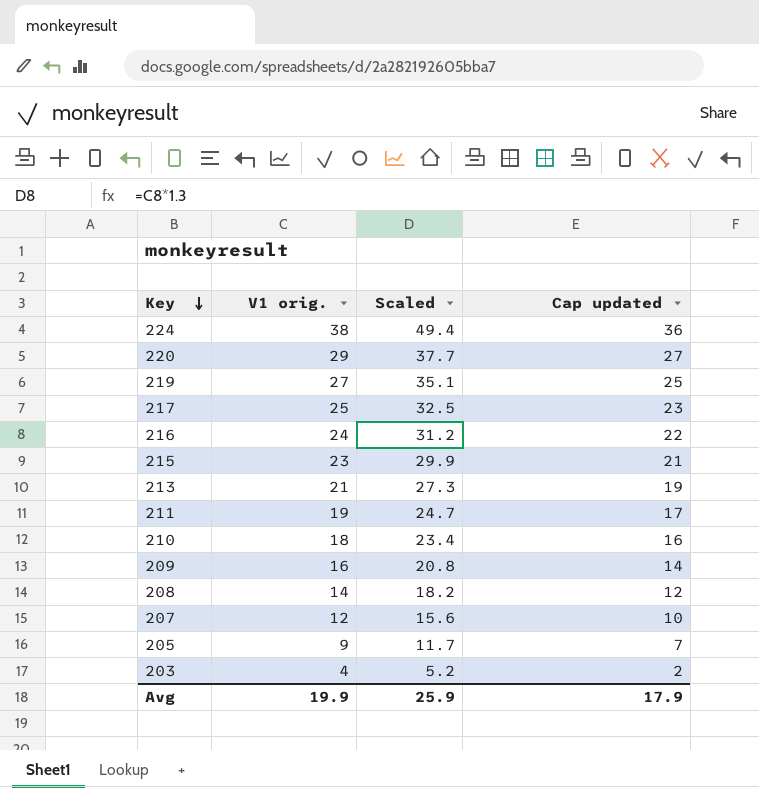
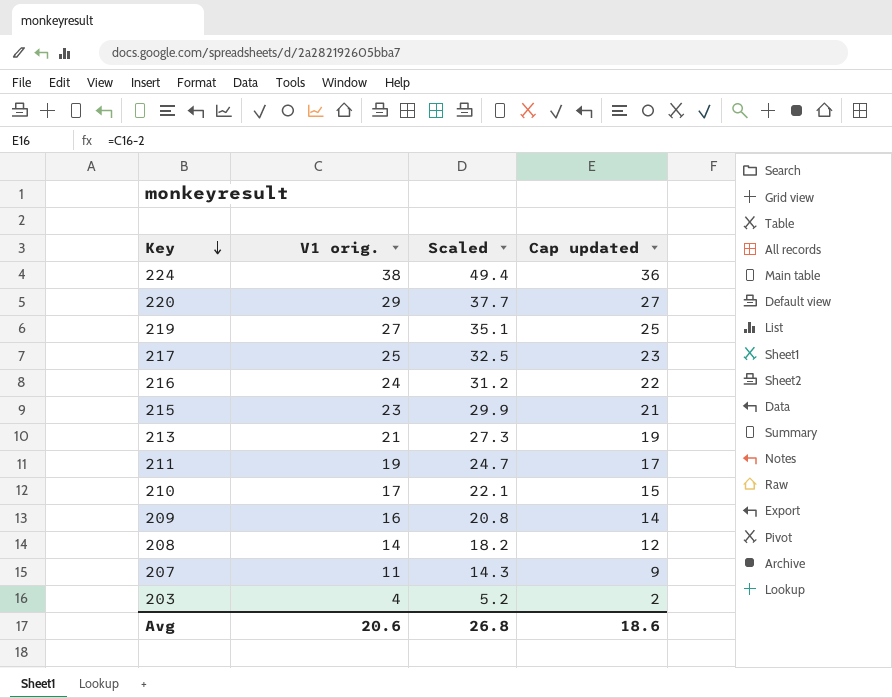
row 205: 9 | 11.7 | 7 -> none
210 | V1 orig.: 18 -> 17
210 | Scaled: 23.4 -> 22.1
210 | Cap updated: 16 -> 15
207 | V1 orig.: 12 -> 11
207 | Scaled: 15.6 -> 14.3
207 | Cap updated: 10 -> 9
Avg | V1 orig.: 19.9 -> 20.6
Avg | Scaled: 25.9 -> 26.8
Avg | Cap updated: 17.9 -> 18.6

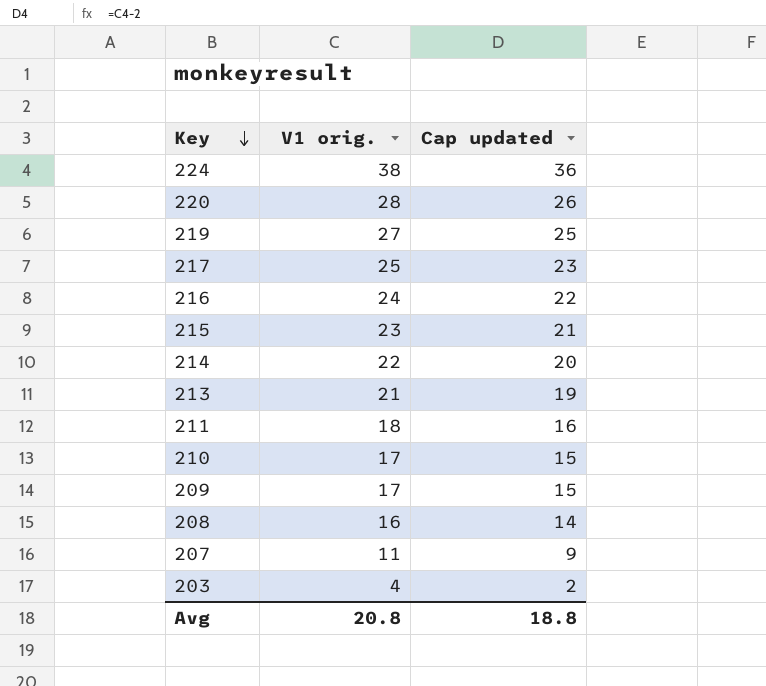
column Scaled | formula: [V1 orig.] * 1.3 -> none
220 | V1 orig.: 29 -> 28
220 | Cap updated: 27 -> 26
row 214: none -> 22 | 20
211 | V1 orig.: 19 -> 18
211 | Cap updated: 17 -> 16
209 | V1 orig.: 16 -> 17
209 | Cap updated: 14 -> 15
208 | V1 orig.: 14 -> 16
208 | Cap updated: 12 -> 14
Avg | V1 orig.: 20.6 -> 20.8
Avg | Cap updated: 18.6 -> 18.8

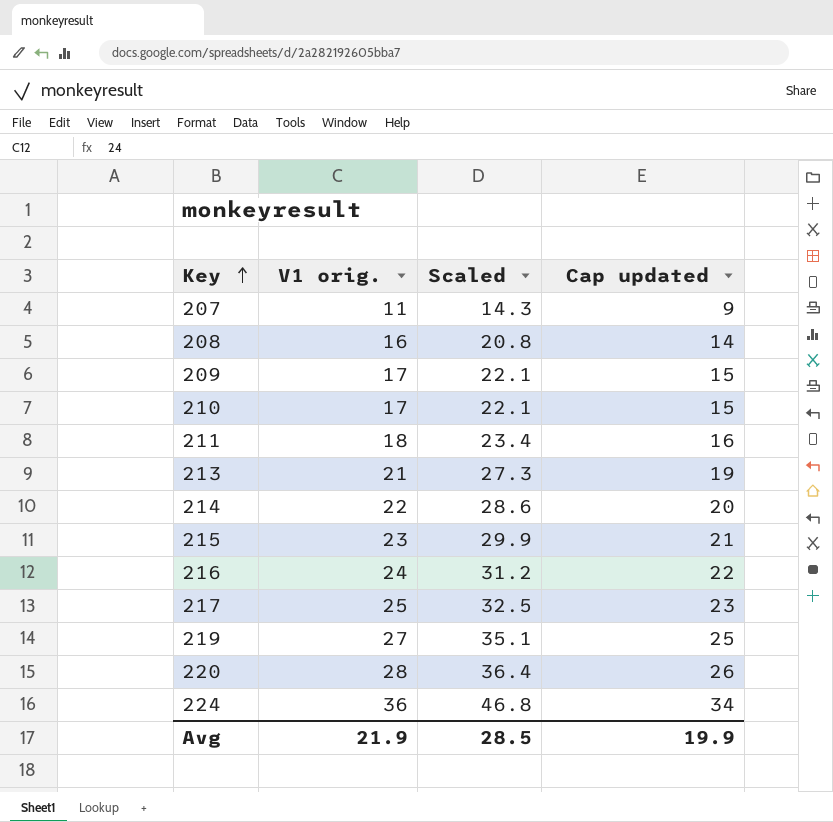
row order: Key descending -> Key ascending
column Scaled | formula: none -> [V1 orig.] * 1.3
row 203: 4 | 2 -> none
224 | V1 orig.: 38 -> 36
224 | Cap updated: 36 -> 34
Avg | V1 orig.: 20.8 -> 21.9
Avg | Cap updated: 18.8 -> 19.9

